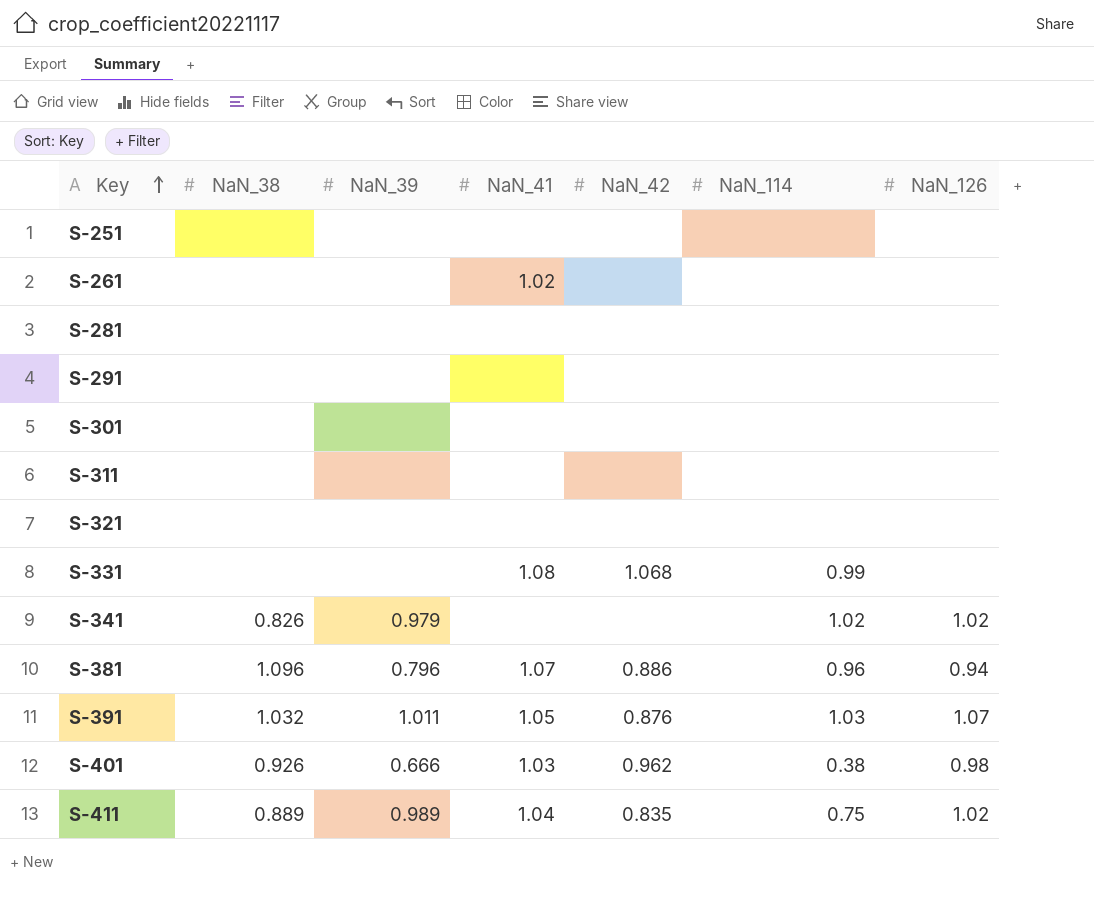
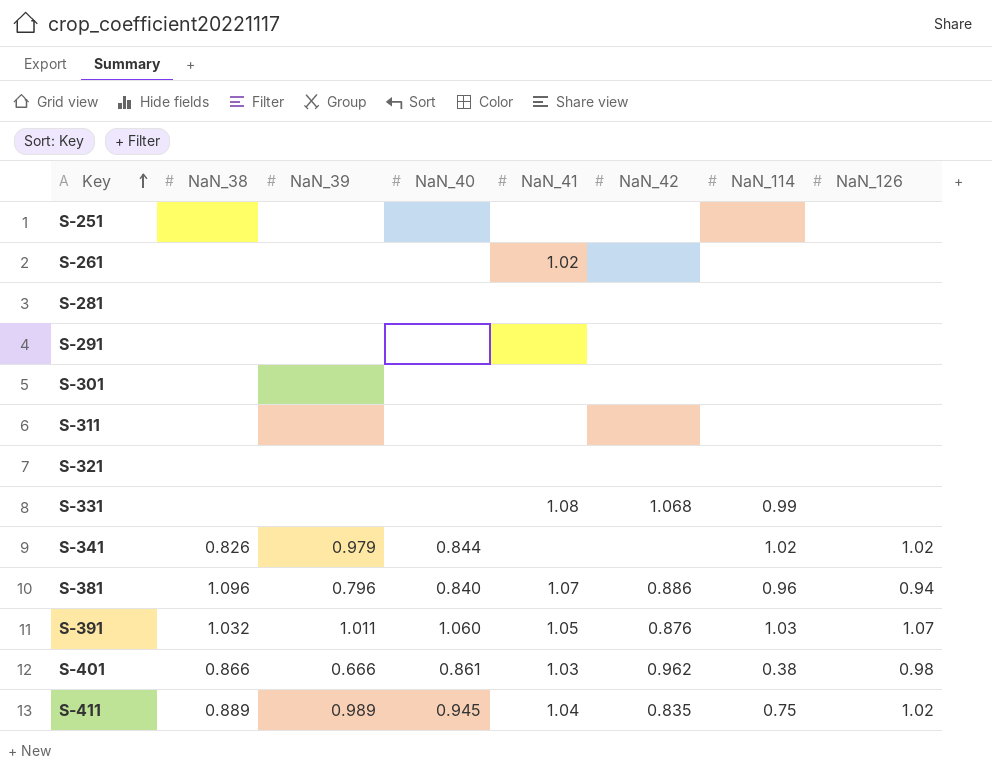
column NaN_40 | position: none -> 4
S-401 | NaN_38: 0.926 -> 0.866

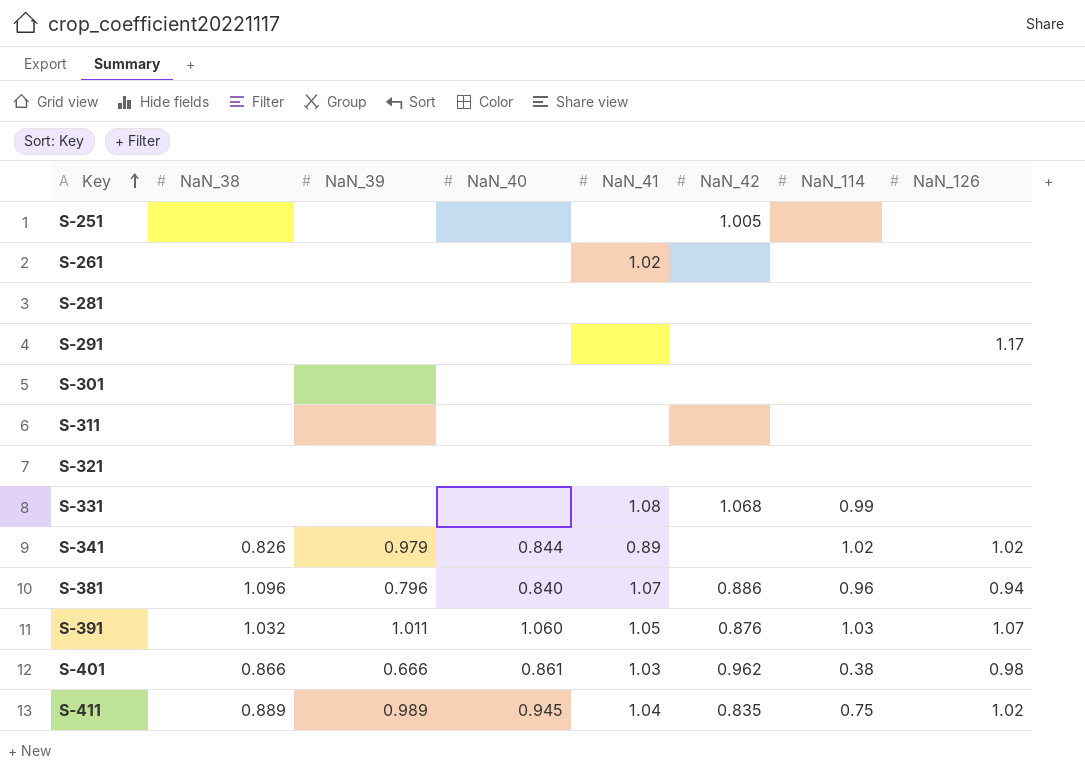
S-251 | NaN_42: none -> 1.005
S-291 | NaN_126: none -> 1.17
S-341 | NaN_41: none -> 0.89

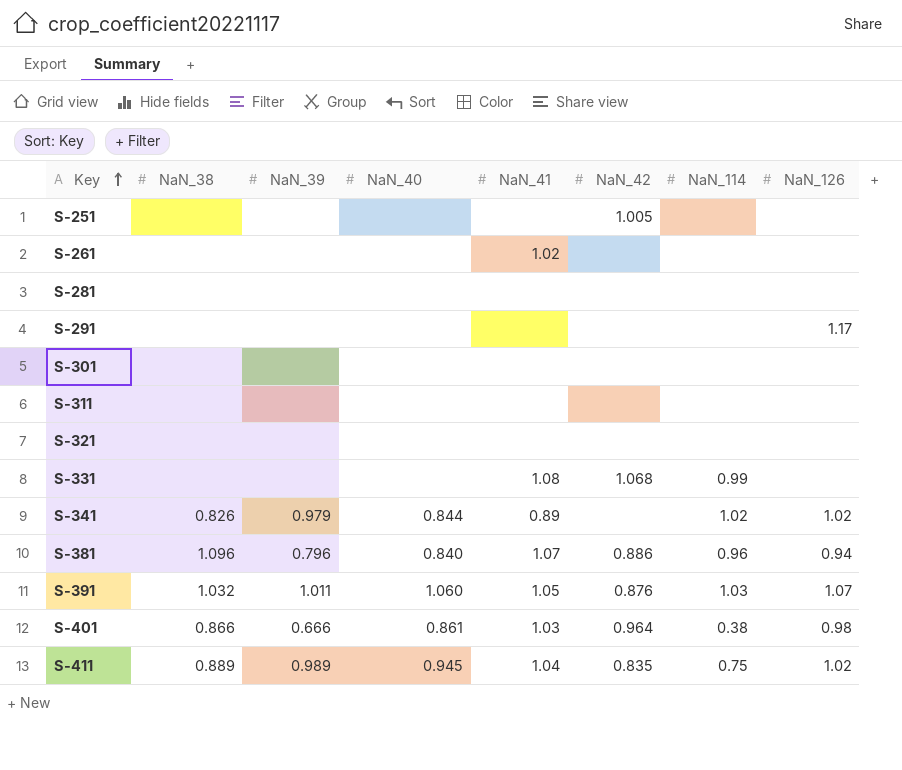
S-401 | NaN_42: 0.962 -> 0.964

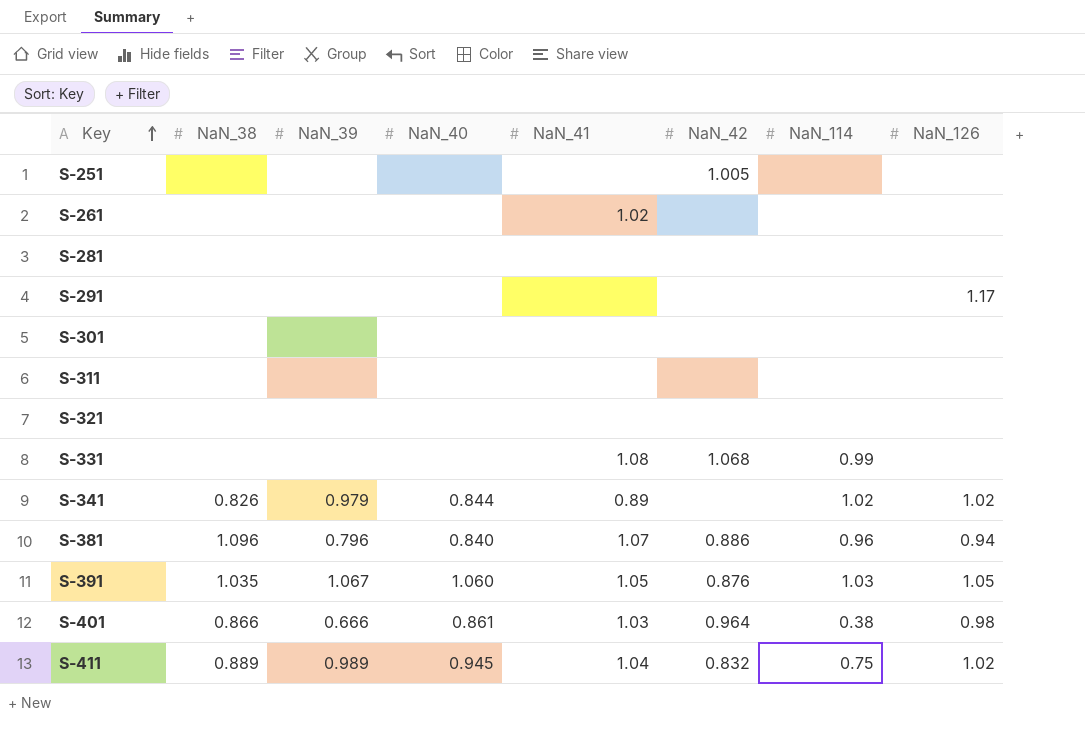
S-391 | NaN_38: 1.032 -> 1.035
S-391 | NaN_39: 1.011 -> 1.067
S-391 | NaN_126: 1.07 -> 1.05
S-411 | NaN_42: 0.835 -> 0.832

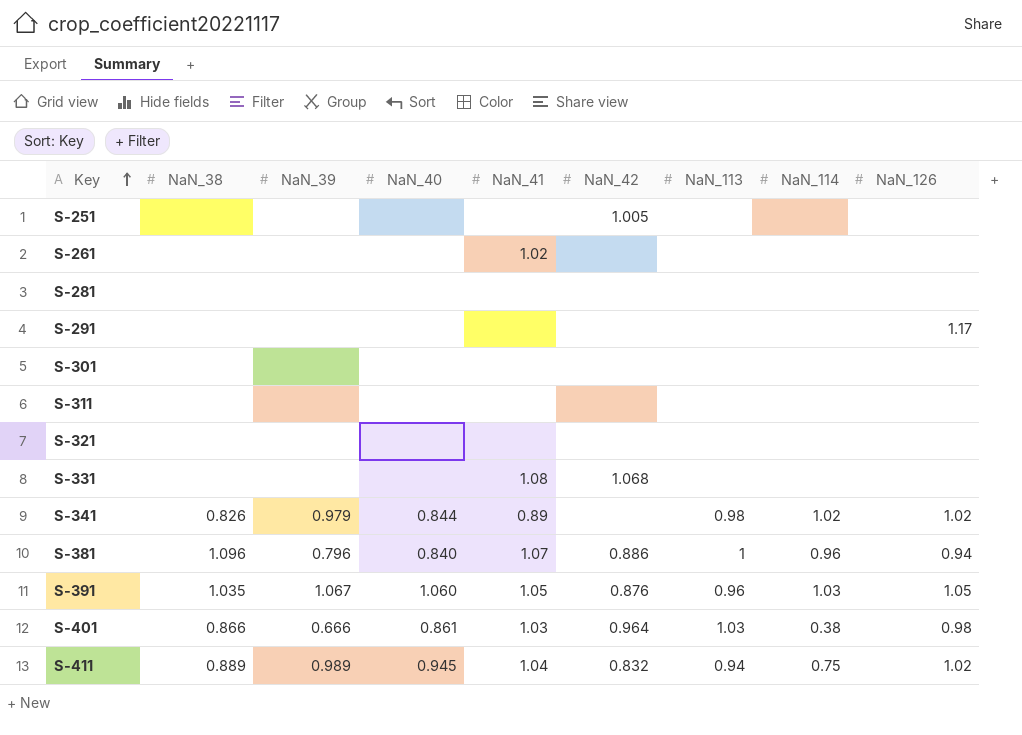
column NaN_113 | position: none -> 7
S-331 | NaN_114: 0.99 -> none

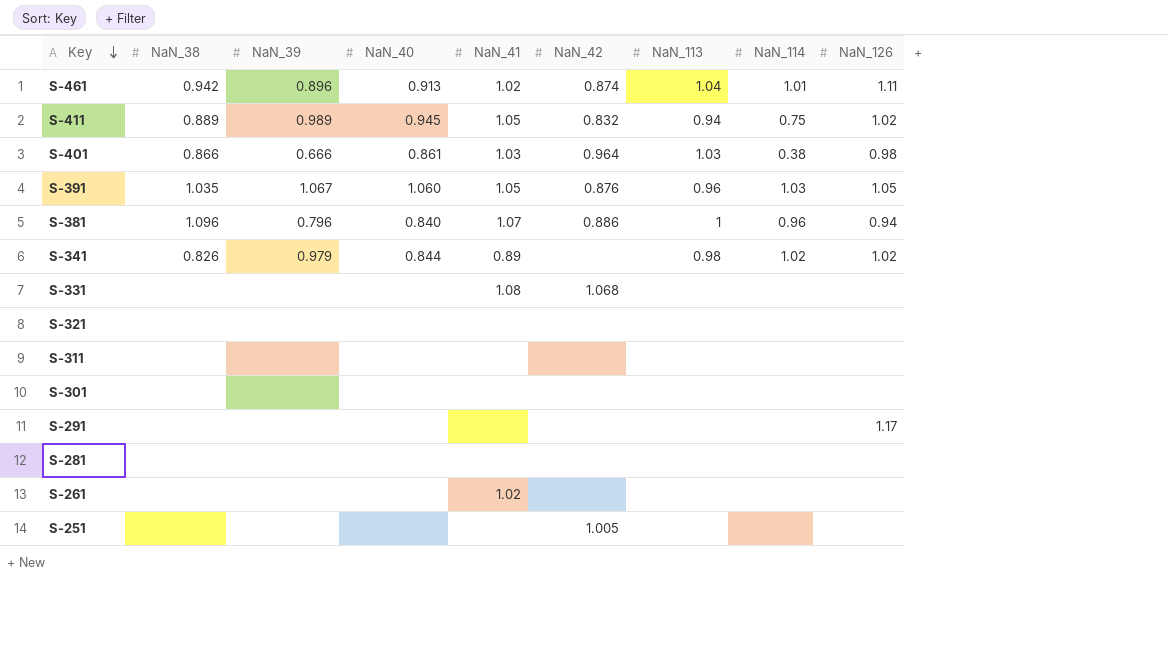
row order: Key ascending -> Key descending
row S-461: none -> 0.942 | 0.896 | 0.913 | 1.02 | 0.874 | 1.04 | 1.01 | 1.11
S-411 | NaN_41: 1.04 -> 1.05

